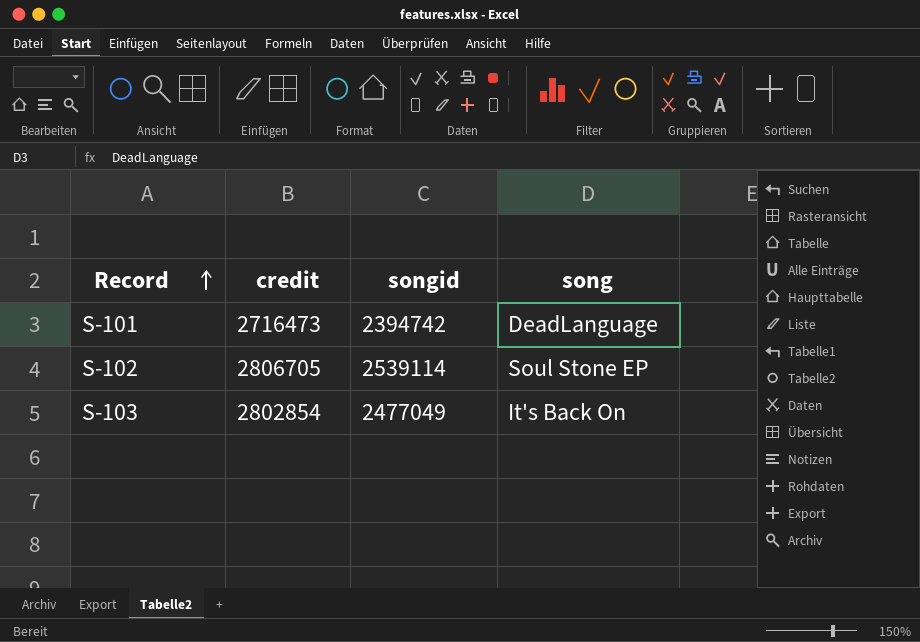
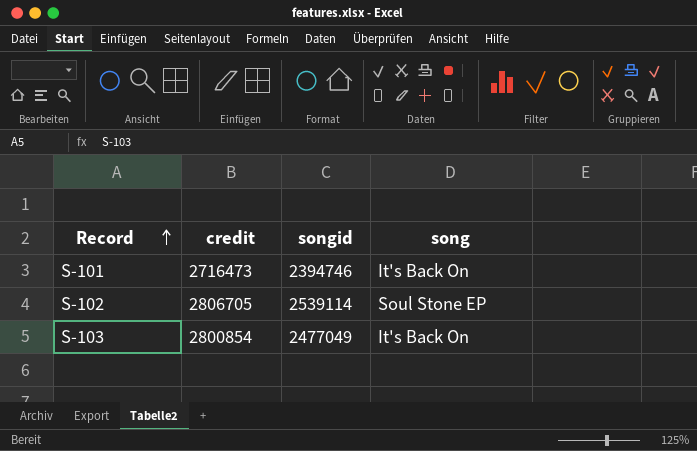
S-101 | songid: 2394742 -> 2394746
S-101 | song: DeadLanguage -> It's Back On
S-103 | credit: 2802854 -> 2800854

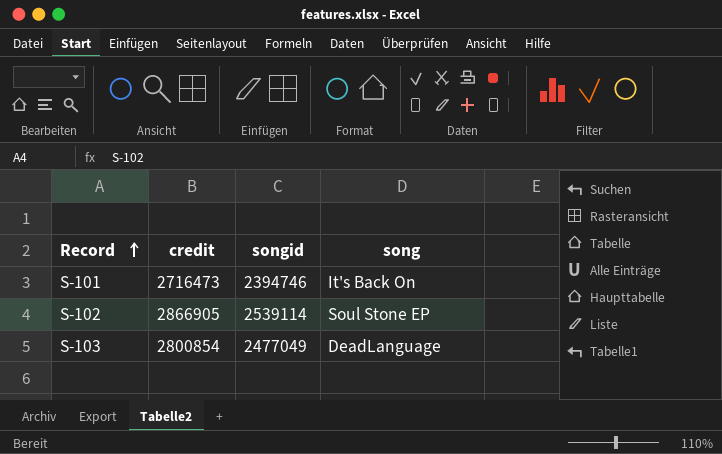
S-102 | credit: 2806705 -> 2866905
S-103 | song: It's Back On -> DeadLanguage

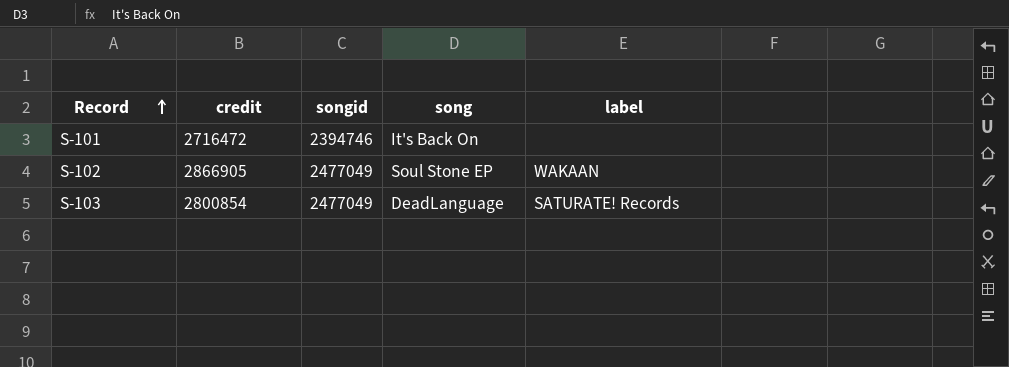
column label | position: none -> 5
S-101 | credit: 2716473 -> 2716472
S-102 | songid: 2539114 -> 2477049

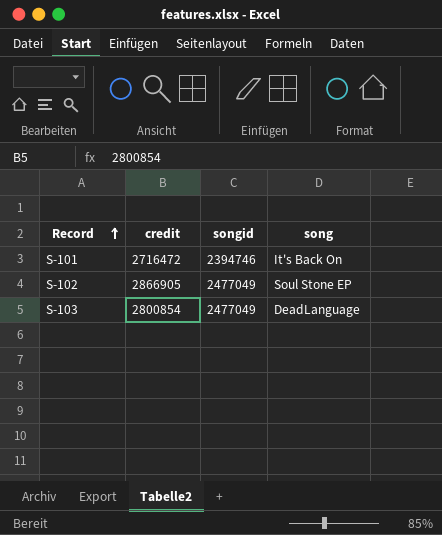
column label | position: 5 -> none

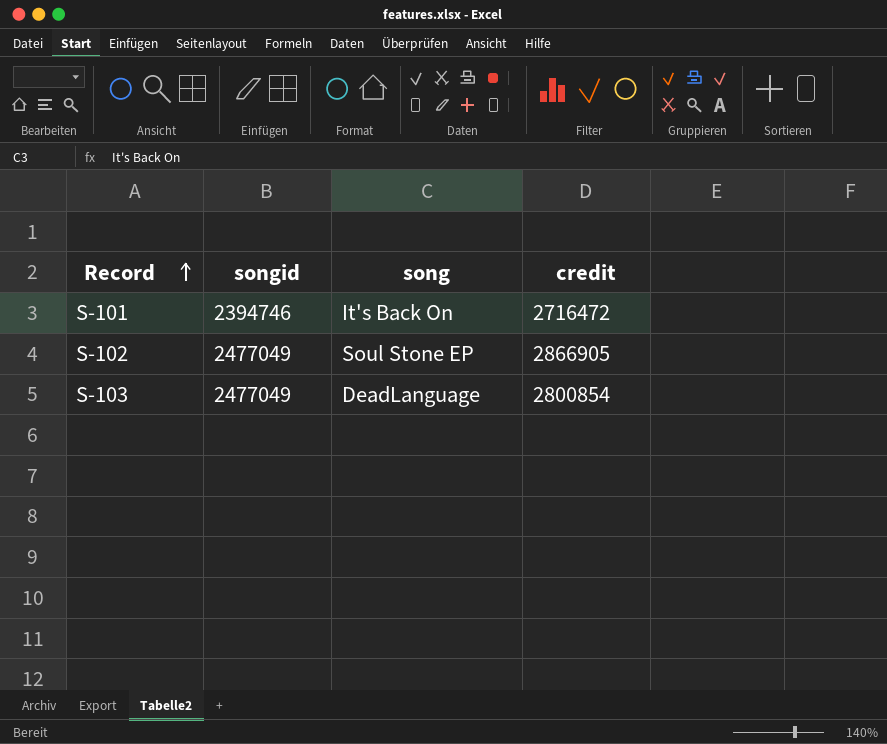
column credit | position: 2 -> 4

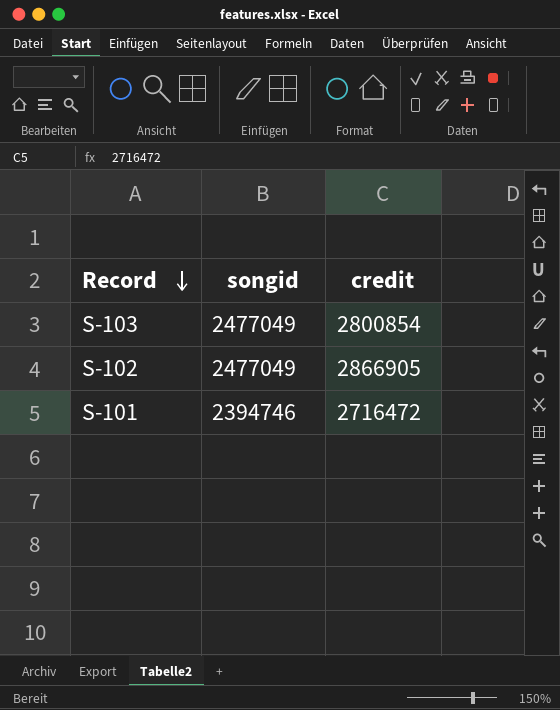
row order: Record ascending -> Record descending
column song | position: 3 -> none

